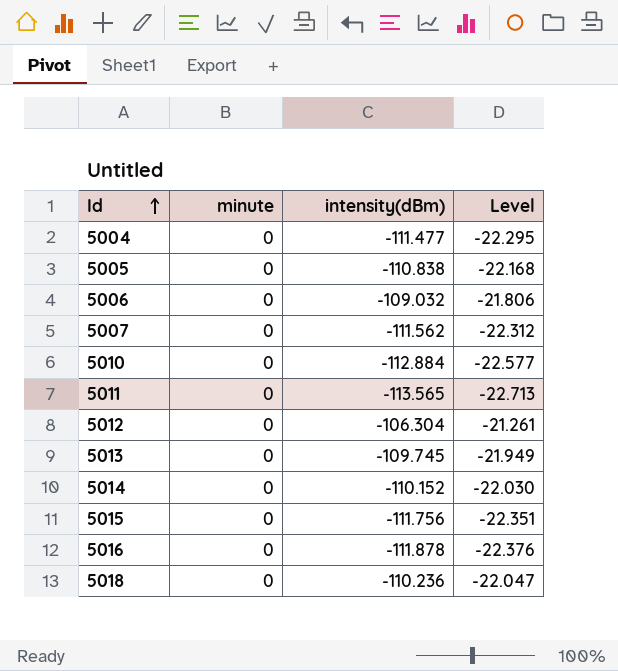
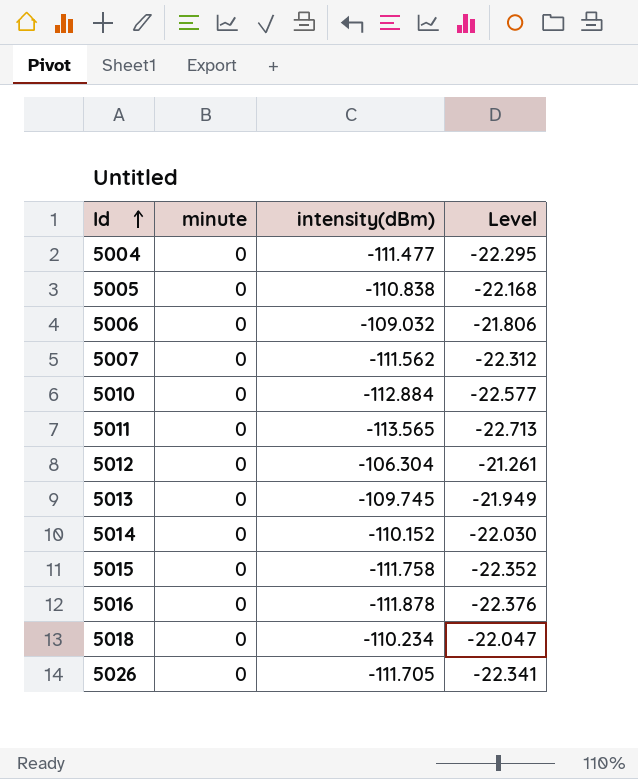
5015 | intensity(dBm): -111.756 -> -111.758
5015 | Level: -22.351 -> -22.352
5018 | intensity(dBm): -110.236 -> -110.234
row 5026: none -> 0 | -111.705 | -22.341

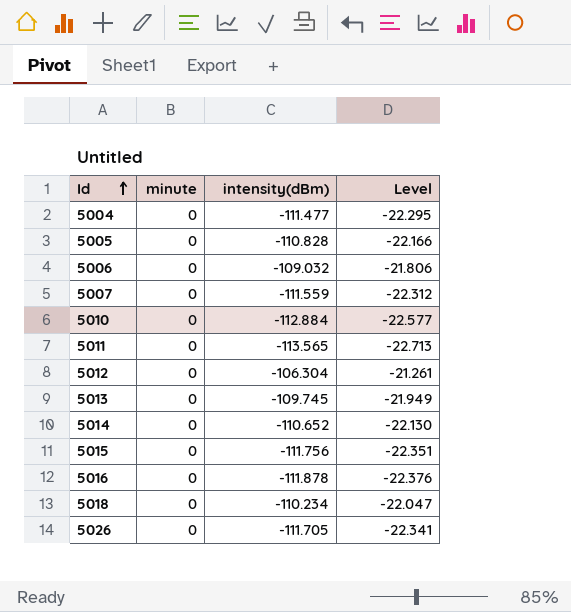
5005 | intensity(dBm): -110.838 -> -110.828
5005 | Level: -22.168 -> -22.166
5007 | intensity(dBm): -111.562 -> -111.559
5014 | intensity(dBm): -110.152 -> -110.652
5014 | Level: -22.030 -> -22.130
5015 | intensity(dBm): -111.758 -> -111.756
5015 | Level: -22.352 -> -22.351

